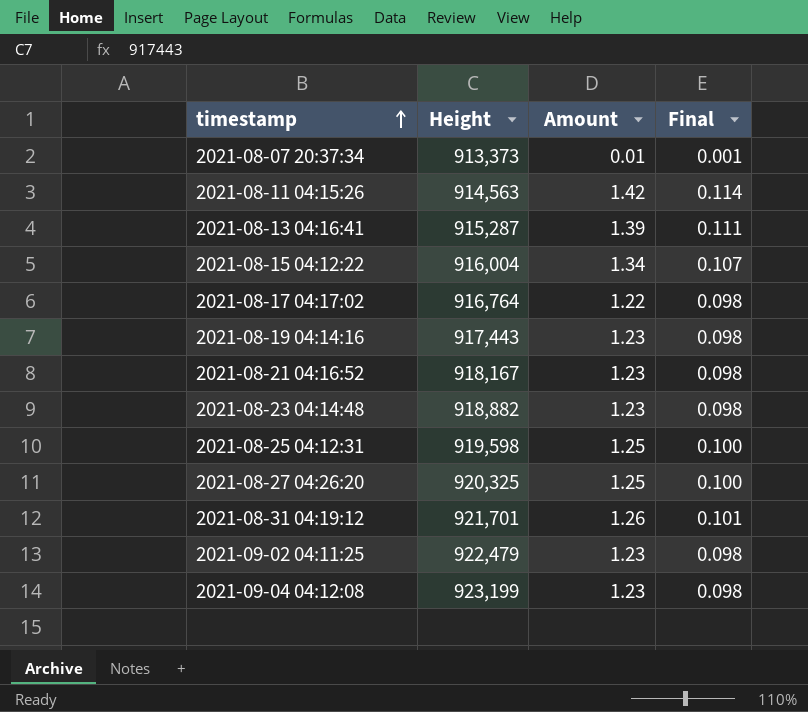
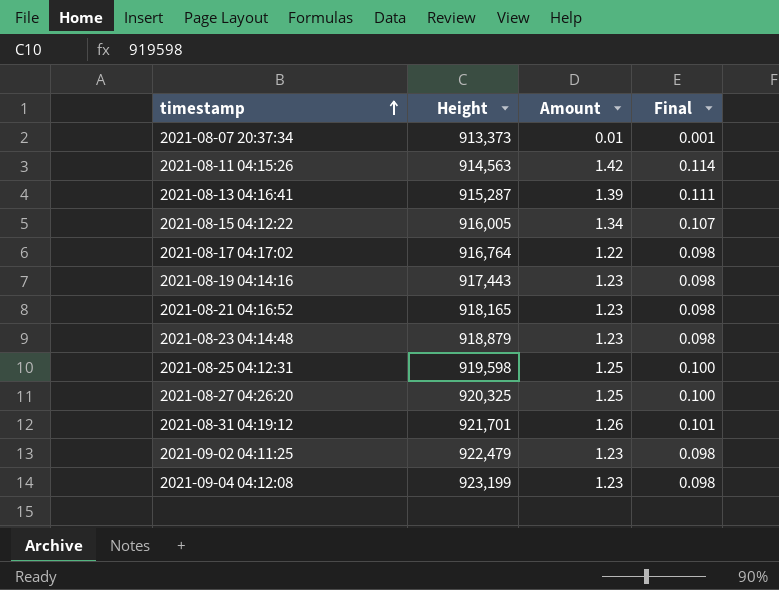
2021-08-15 04:12:22 | Height: 916,004 -> 916,005
2021-08-21 04:16:52 | Height: 918,167 -> 918,165
2021-08-23 04:14:48 | Height: 918,882 -> 918,879

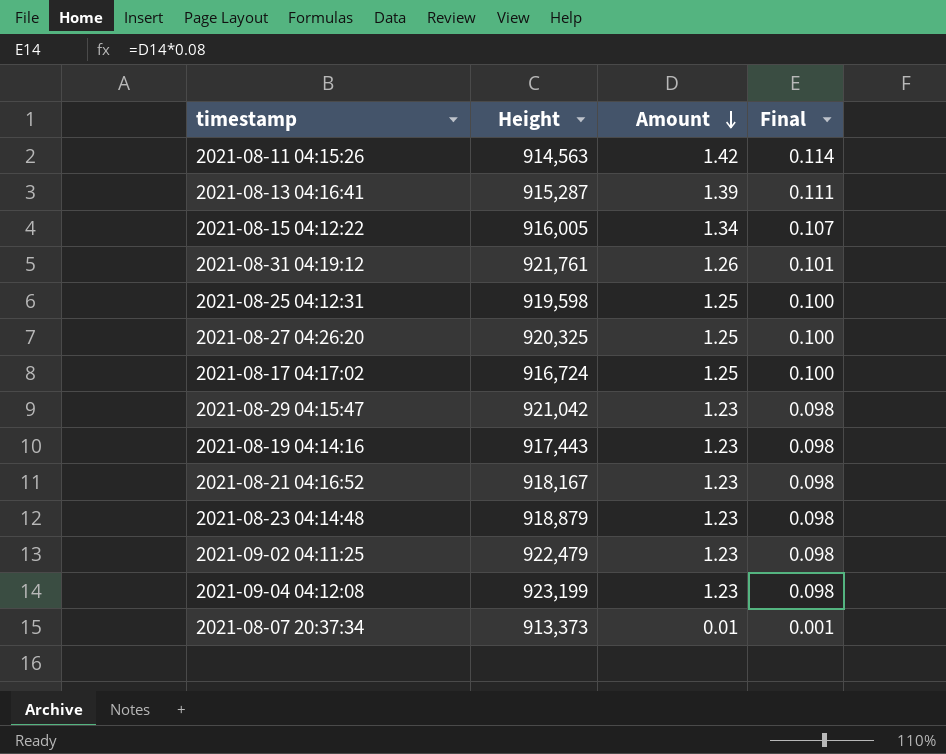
row order: timestamp ascending -> Amount descending
2021-08-31 04:19:12 | Height: 921,701 -> 921,761
2021-08-17 04:17:02 | Height: 916,764 -> 916,724
2021-08-17 04:17:02 | Amount: 1.22 -> 1.25
2021-08-17 04:17:02 | Final: 0.098 -> 0.100
row 2021-08-29 04:15:47: none -> 921,042 | 1.23 | 0.098
2021-08-21 04:16:52 | Height: 918,165 -> 918,167

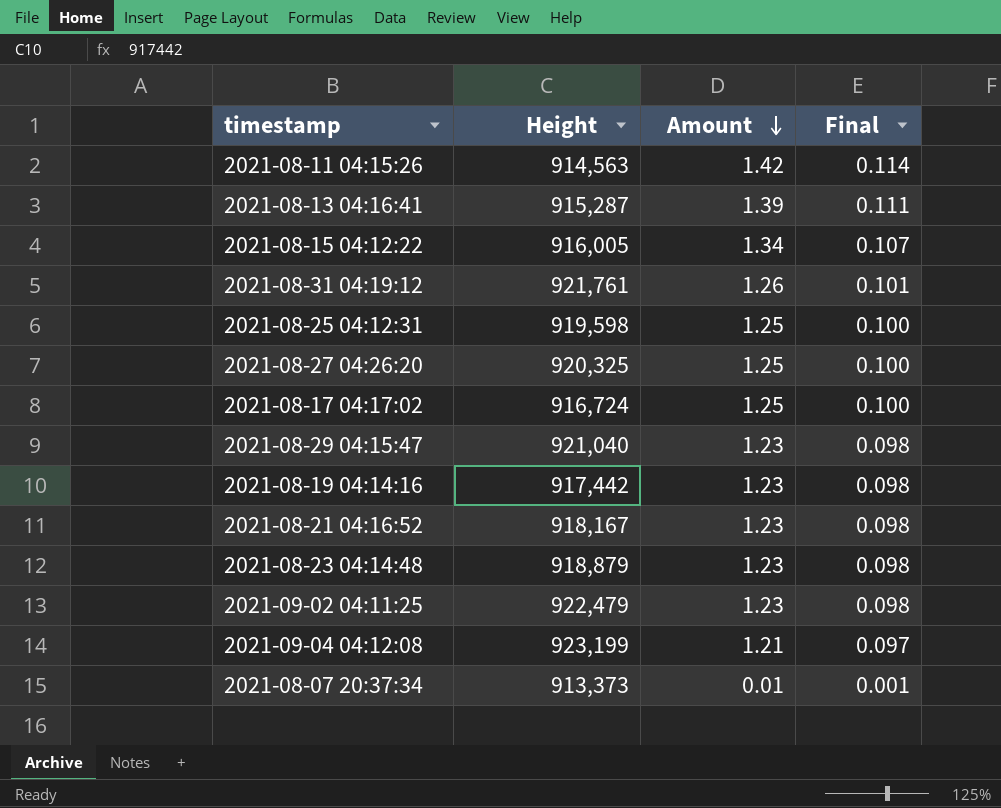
2021-08-29 04:15:47 | Height: 921,042 -> 921,040
2021-08-19 04:14:16 | Height: 917,443 -> 917,442
2021-09-04 04:12:08 | Amount: 1.23 -> 1.21
2021-09-04 04:12:08 | Final: 0.098 -> 0.097

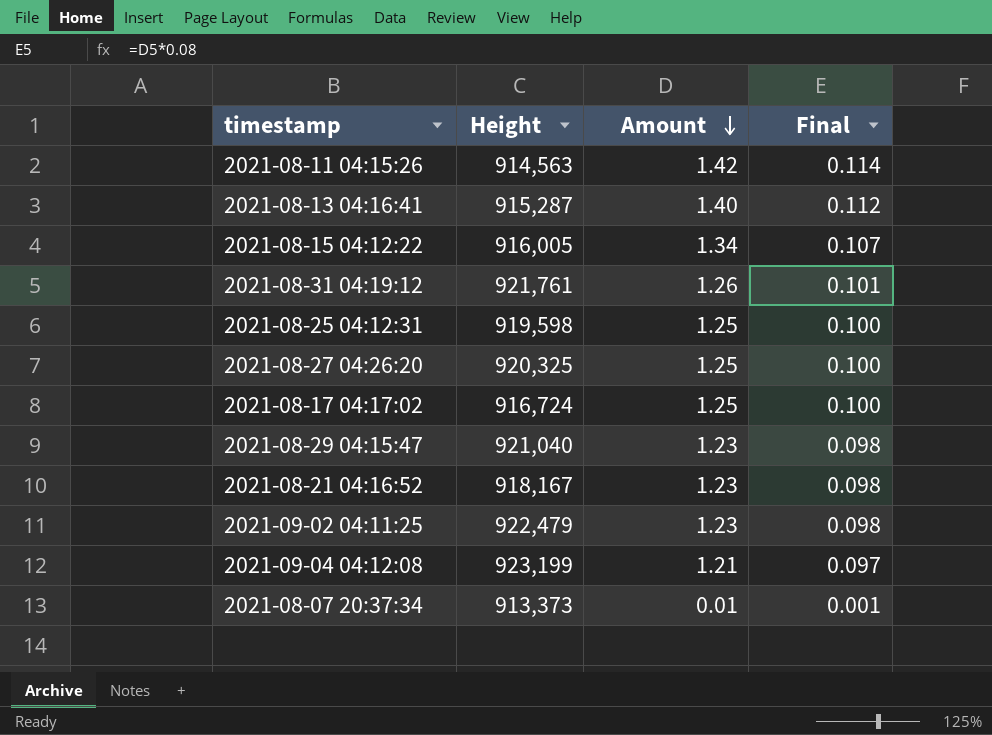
row 2021-08-19 04:14:16: 917,442 | 1.23 | 0.098 -> none
row 2021-08-23 04:14:48: 918,879 | 1.23 | 0.098 -> none
2021-08-13 04:16:41 | Amount: 1.39 -> 1.40
2021-08-13 04:16:41 | Final: 0.111 -> 0.112

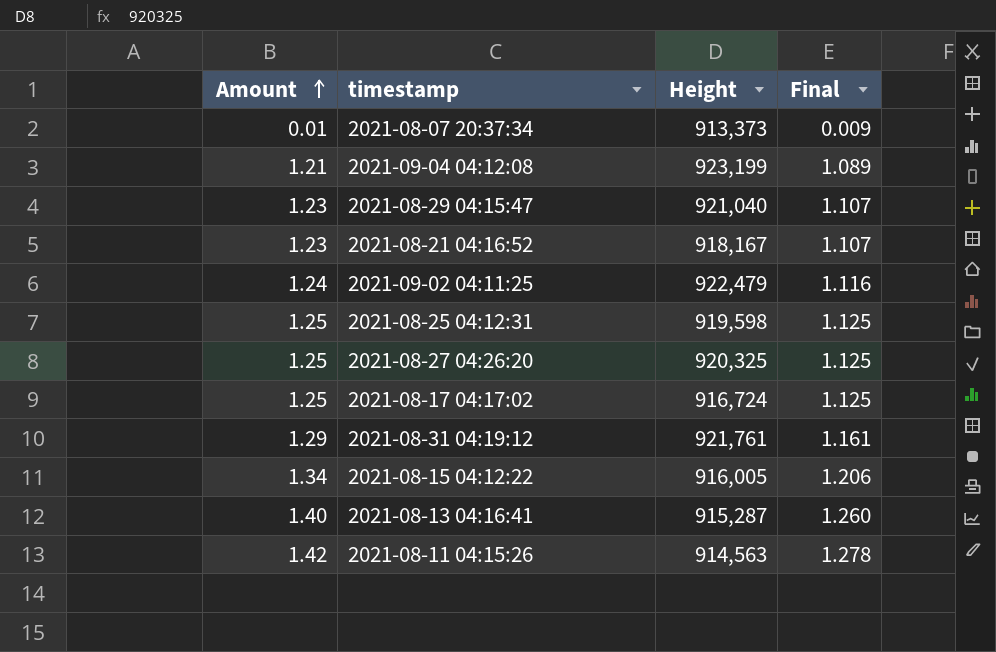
row order: Amount descending -> Amount ascending
column Amount | position: 3 -> 1
column Final | formula: [Amount] * 0.08 -> [Amount] * 0.9
2021-09-02 04:11:25 | Amount: 1.23 -> 1.24
2021-08-31 04:19:12 | Amount: 1.26 -> 1.29

